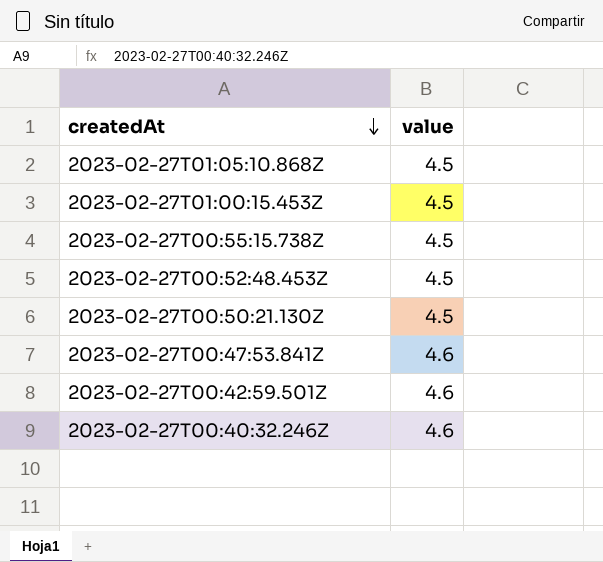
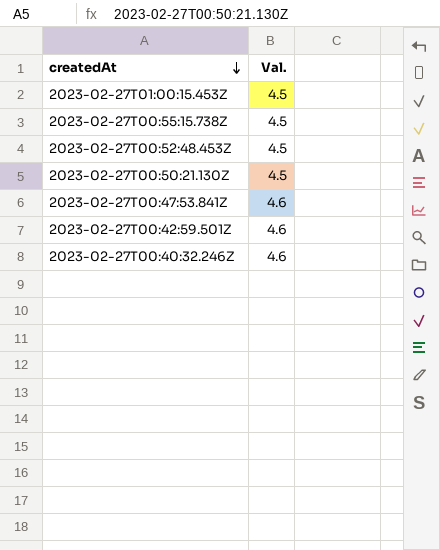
column name: value -> Val.
row 2023-02-27T01:05:10.868Z: 4.5 -> none

